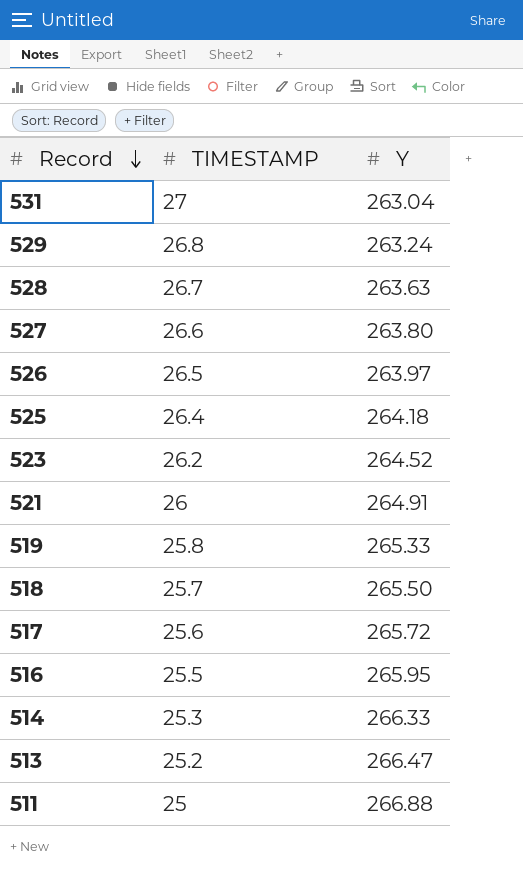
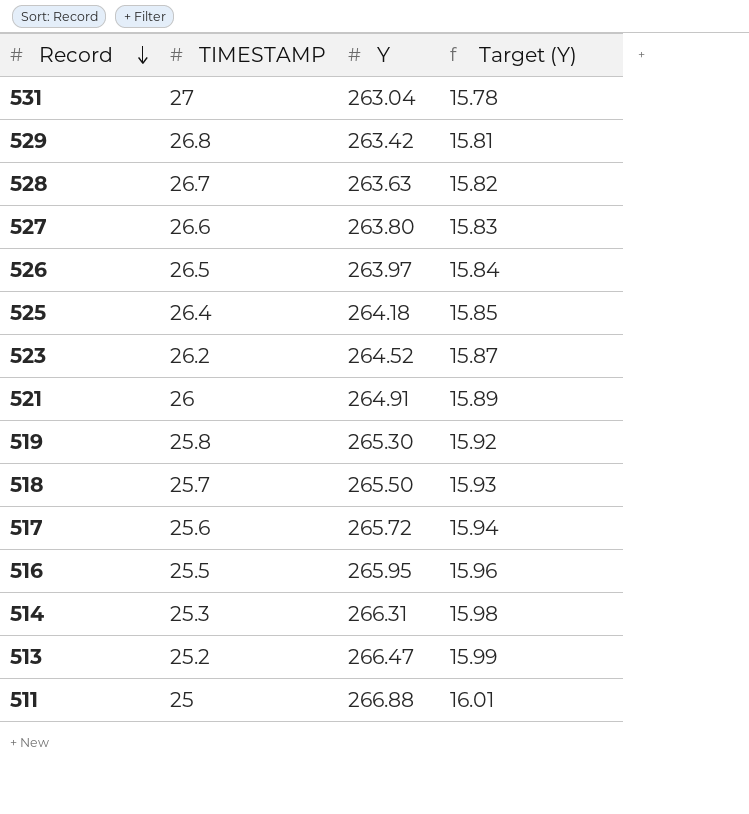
column Target (Y) | formula: none -> [Y] * 0.06
529 | Y: 263.24 -> 263.42
519 | Y: 265.33 -> 265.30
514 | Y: 266.33 -> 266.31

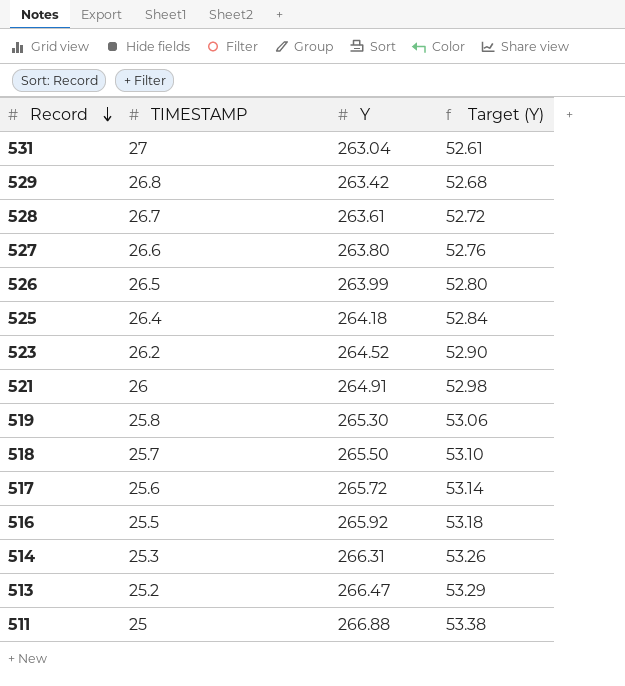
column Target (Y) | formula: [Y] * 0.06 -> [Y] * 0.2
528 | Y: 263.63 -> 263.61
526 | Y: 263.97 -> 263.99
516 | Y: 265.95 -> 265.92

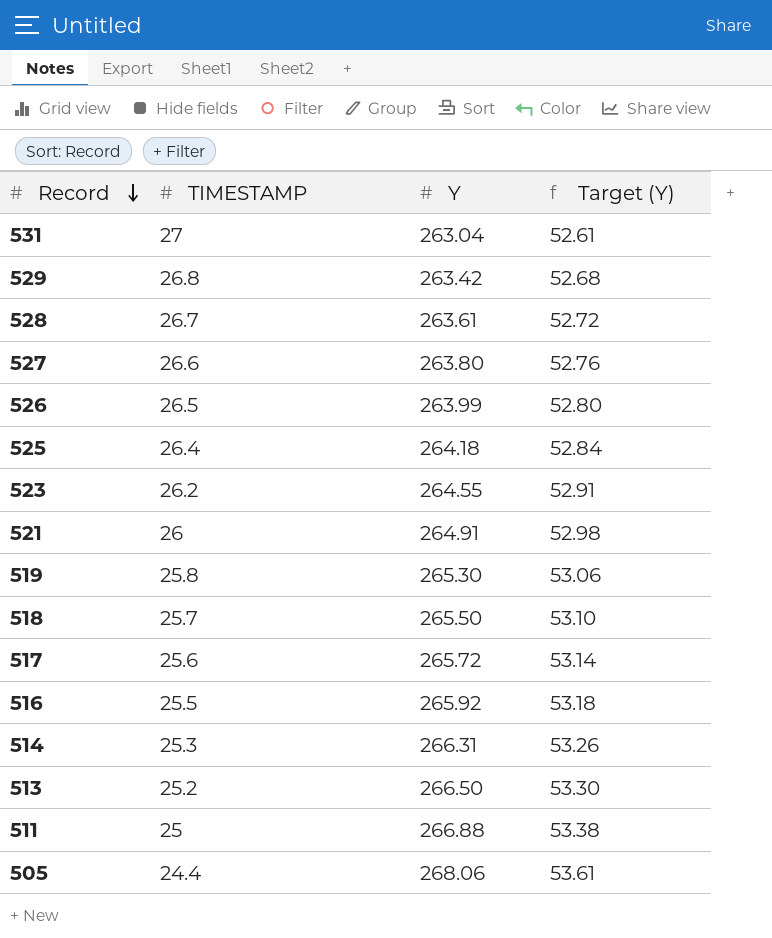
523 | Y: 264.52 -> 264.55
523 | Target (Y): 52.90 -> 52.91
513 | Y: 266.47 -> 266.50
513 | Target (Y): 53.29 -> 53.30
row 505: none -> 24.4 | 268.06 | 53.61

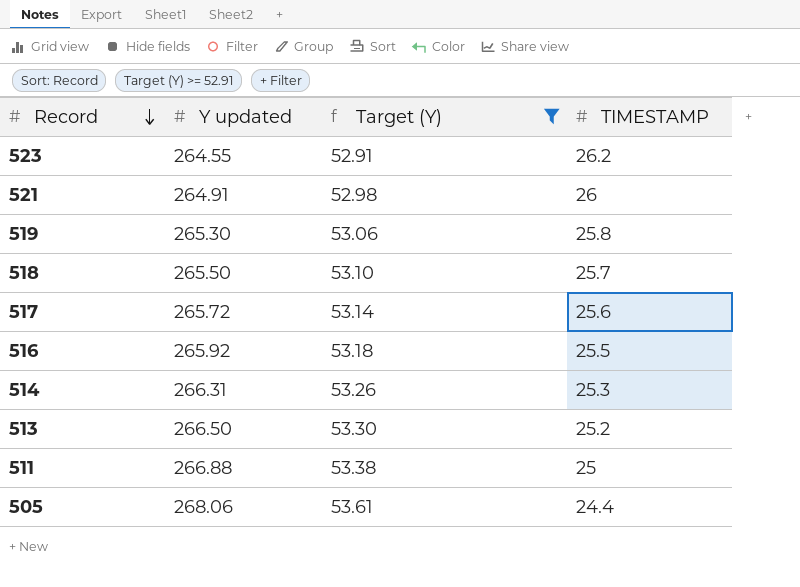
filter: none -> Target (Y) >= 52.91
column name: Y -> Y updated
column TIMESTAMP | position: 2 -> 4

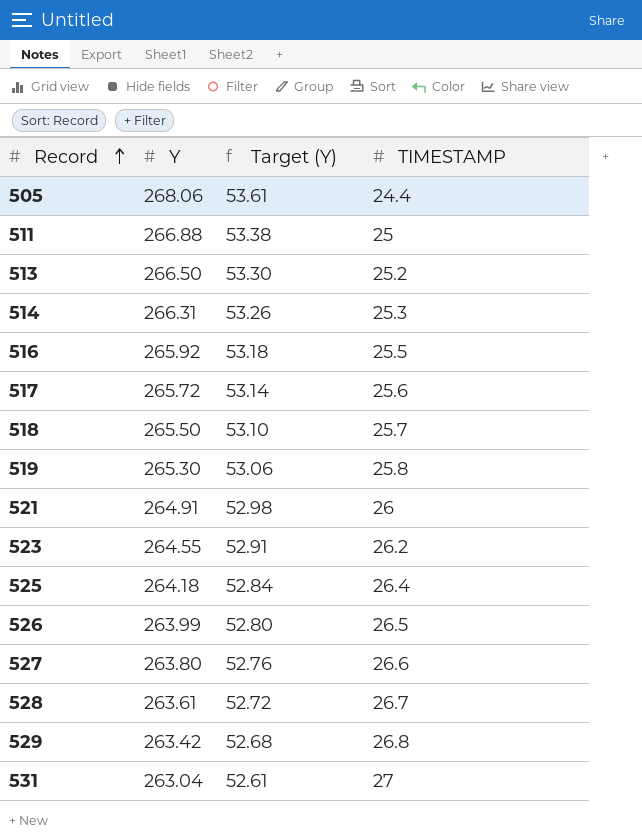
filter: Target (Y) >= 52.91 -> none
row order: Record descending -> Record ascending
column name: Y updated -> Y

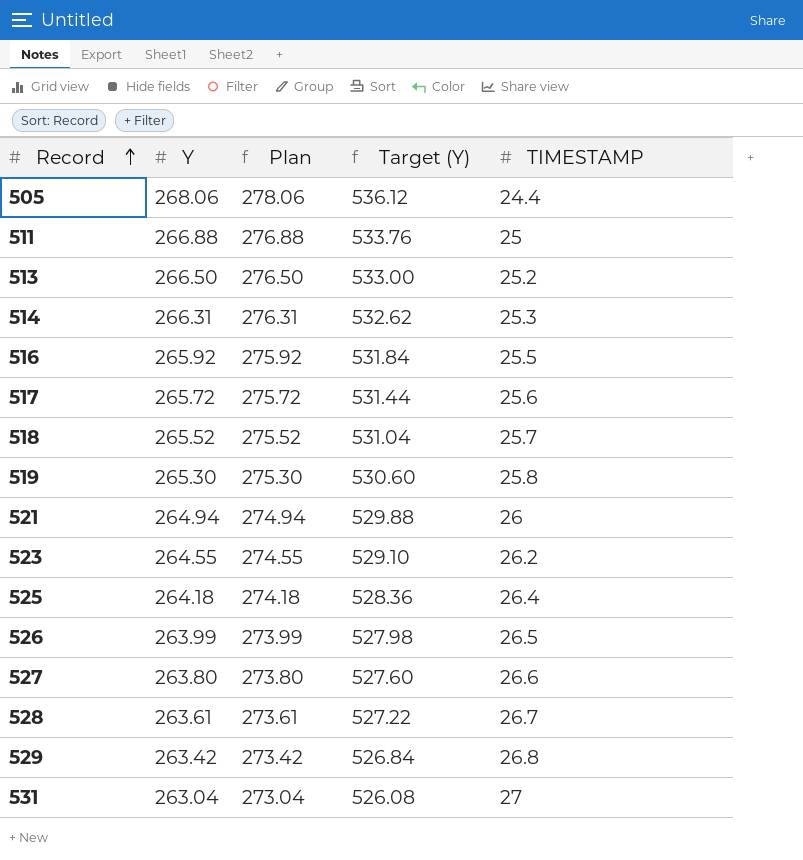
column Plan | formula: none -> [Y] + 10
column Target (Y) | formula: [Y] * 0.2 -> [Y] * 2
518 | Y: 265.50 -> 265.52
521 | Y: 264.91 -> 264.94

